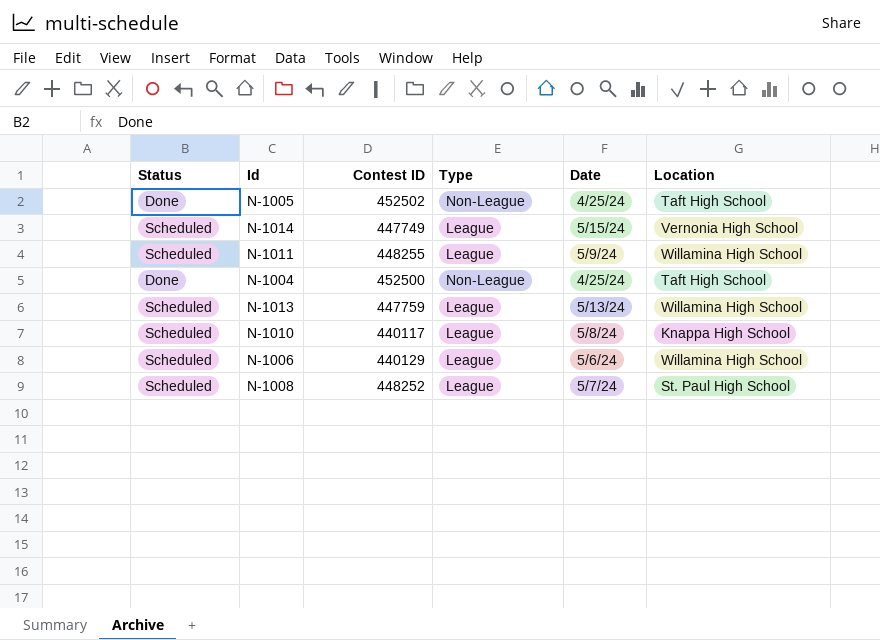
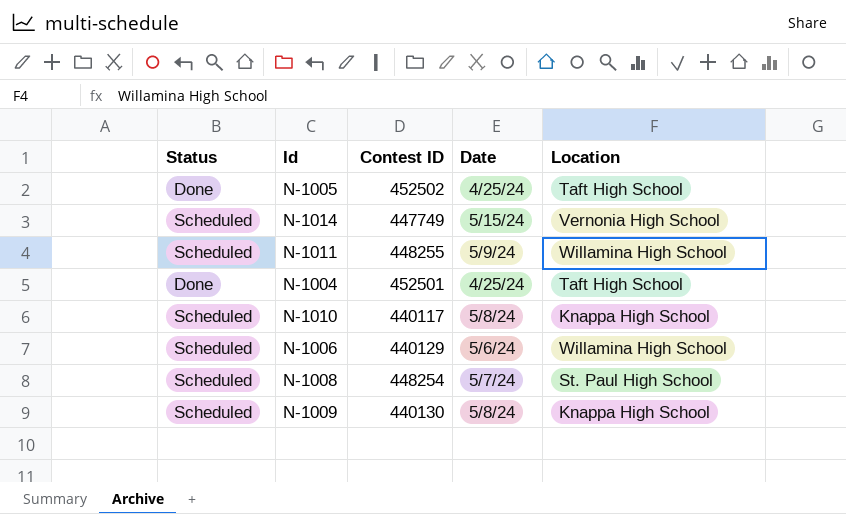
column Type | position: 4 -> none
row N-1013: Scheduled | 447759 | League | 5/13/24 | Willamina High School -> none
N-1004 | Contest ID: 452500 -> 452501
N-1008 | Contest ID: 448252 -> 448254
row N-1009: none -> Scheduled | 440130 | 5/8/24 | Knappa High School

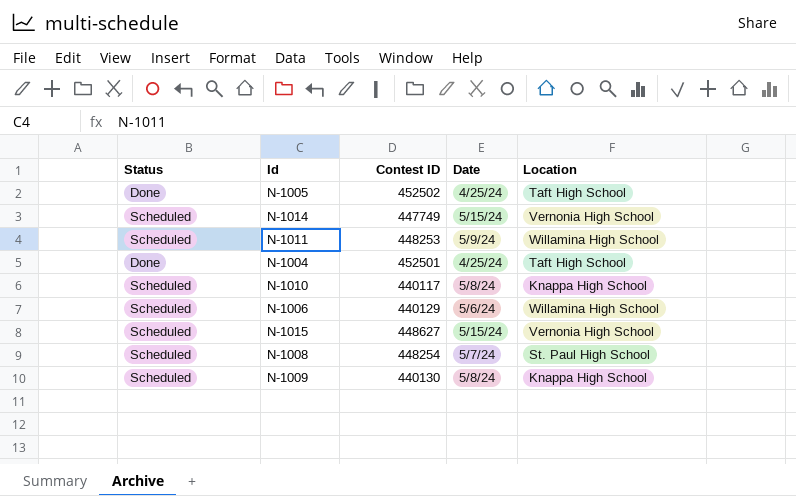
N-1011 | Contest ID: 448255 -> 448253
row N-1015: none -> Scheduled | 448627 | 5/15/24 | Vernonia High School

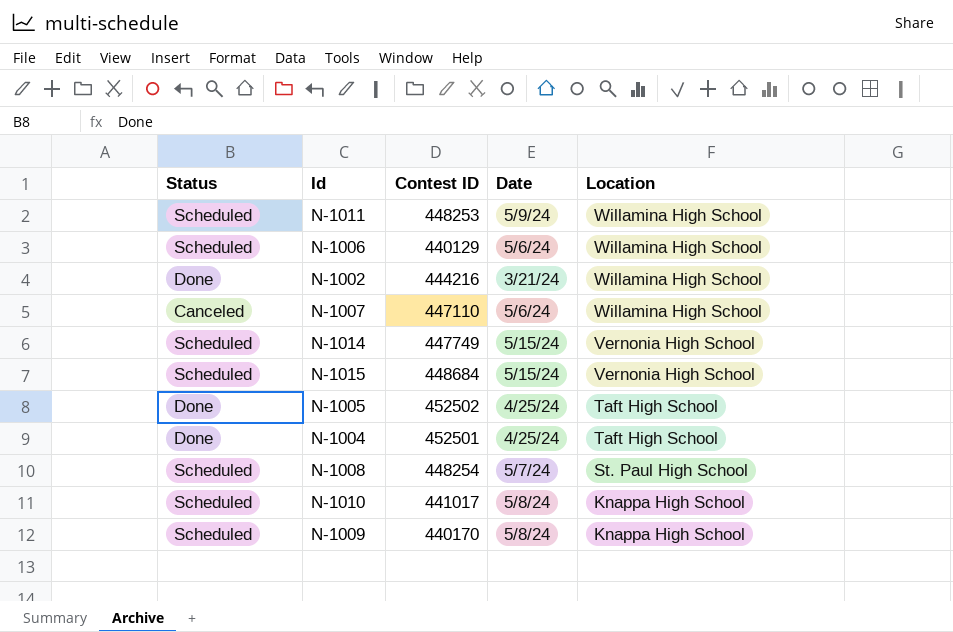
row order: none -> Location descending
row N-1002: none -> Done | 444216 | 3/21/24 | Willamina High School
row N-1007: none -> Canceled | 447110 | 5/6/24 | Willamina High School
N-1015 | Contest ID: 448627 -> 448684
N-1010 | Contest ID: 440117 -> 441017
N-1009 | Contest ID: 440130 -> 440170

